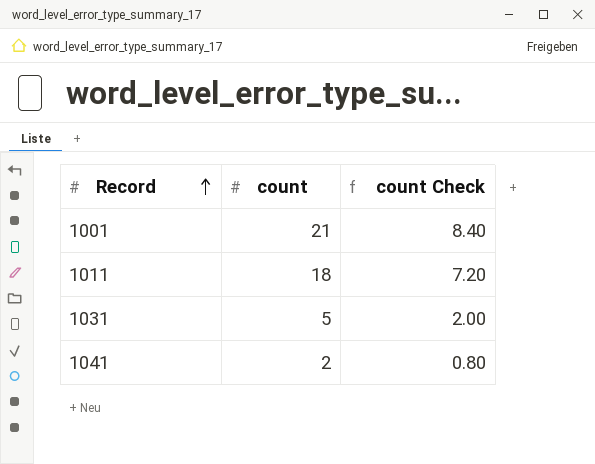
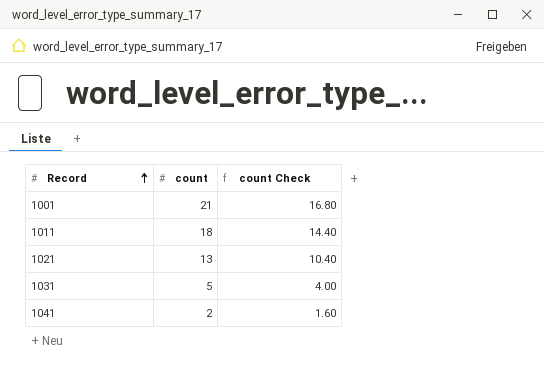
column count Check | formula: [count] * 0.4 -> [count] * 0.8
row 1021: none -> 13 | 10.40

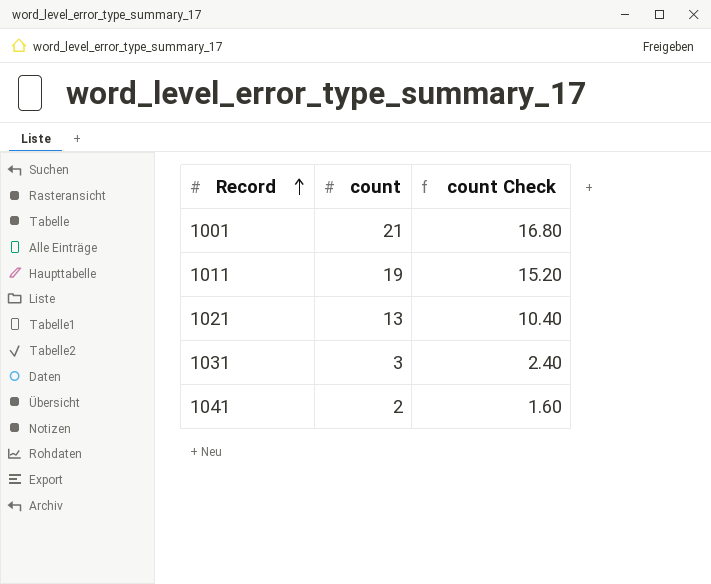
1011 | count: 18 -> 19
1011 | count Check: 14.40 -> 15.20
1031 | count: 5 -> 3
1031 | count Check: 4.00 -> 2.40

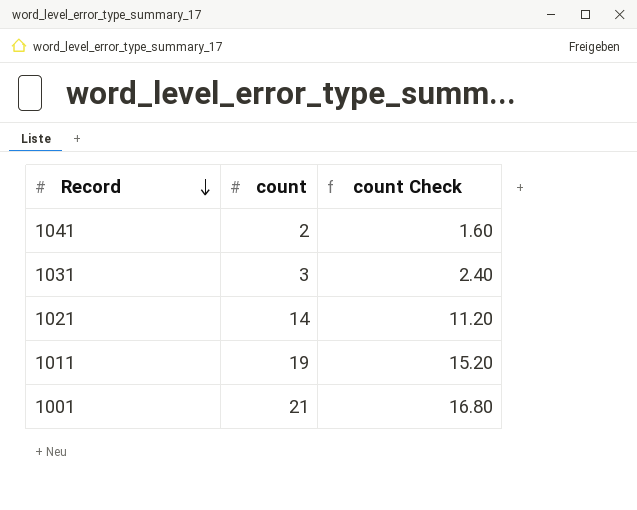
row order: Record ascending -> Record descending
1021 | count: 13 -> 14
1021 | count Check: 10.40 -> 11.20

